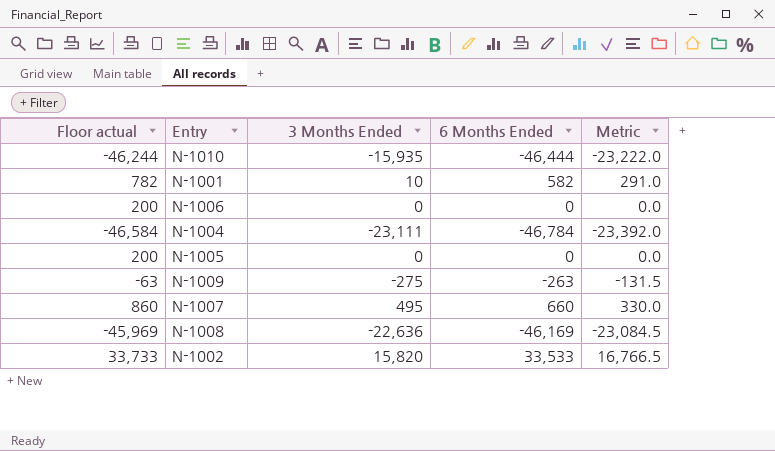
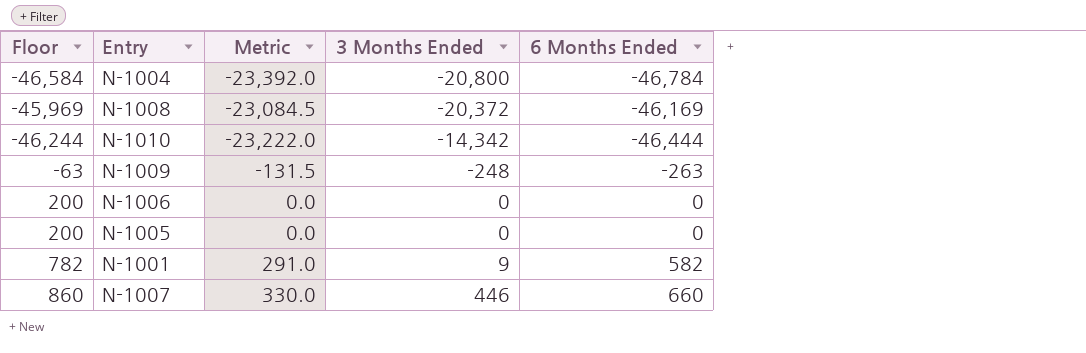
row order: none -> 3 Months Ended ascending
column name: Floor actual -> Floor
column Metric | position: 5 -> 3
row N-1002: 33,733 | 15,820 | 33,533 | 16,766.5 -> none
N-1004 | 3 Months Ended: -23,111 -> -20,800
N-1008 | 3 Months Ended: -22,636 -> -20,372
N-1010 | 3 Months Ended: -15,935 -> -14,342
N-1009 | 3 Months Ended: -275 -> -248
N-1001 | 3 Months Ended: 10 -> 9
N-1007 | 3 Months Ended: 495 -> 446

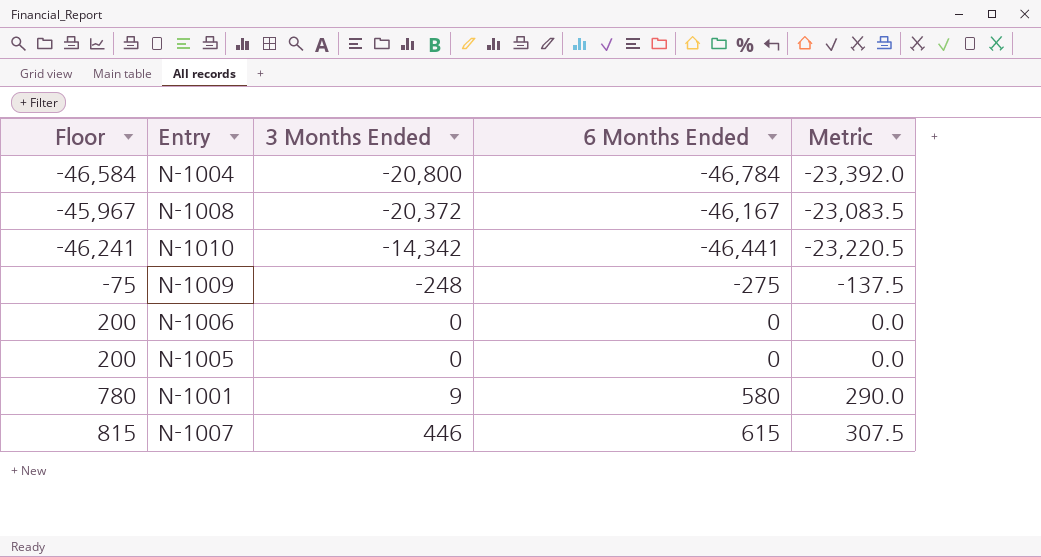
column Metric | position: 3 -> 5
N-1008 | Floor: -45,969 -> -45,967
N-1008 | 6 Months Ended: -46,169 -> -46,167
N-1008 | Metric: -23,084.5 -> -23,083.5
N-1010 | Floor: -46,244 -> -46,241
N-1010 | 6 Months Ended: -46,444 -> -46,441
N-1010 | Metric: -23,222.0 -> -23,220.5
N-1009 | Floor: -63 -> -75
N-1009 | 6 Months Ended: -263 -> -275
N-1009 | Metric: -131.5 -> -137.5
N-1001 | Floor: 782 -> 780
N-1001 | 6 Months Ended: 582 -> 580
N-1001 | Metric: 291.0 -> 290.0
N-1007 | Floor: 860 -> 815
N-1007 | 6 Months Ended: 660 -> 615
N-1007 | Metric: 330.0 -> 307.5

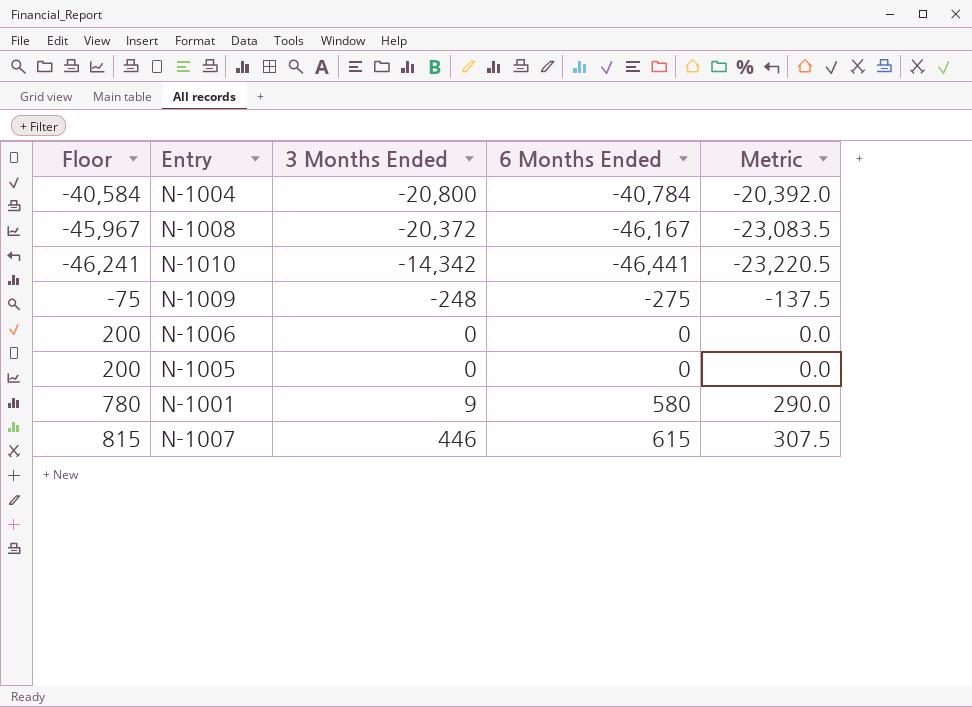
N-1004 | Floor: -46,584 -> -40,584
N-1004 | 6 Months Ended: -46,784 -> -40,784
N-1004 | Metric: -23,392.0 -> -20,392.0

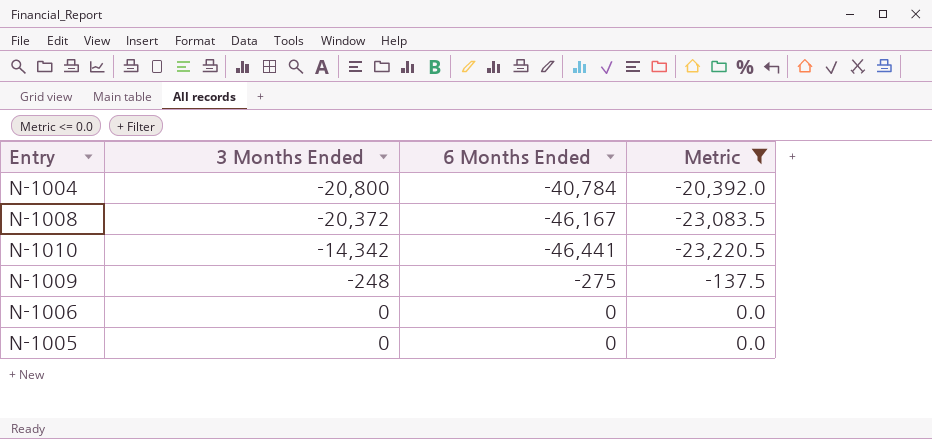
filter: none -> Metric <= 0.0
column Floor | formula: [6 Months Ended] + 200 -> none

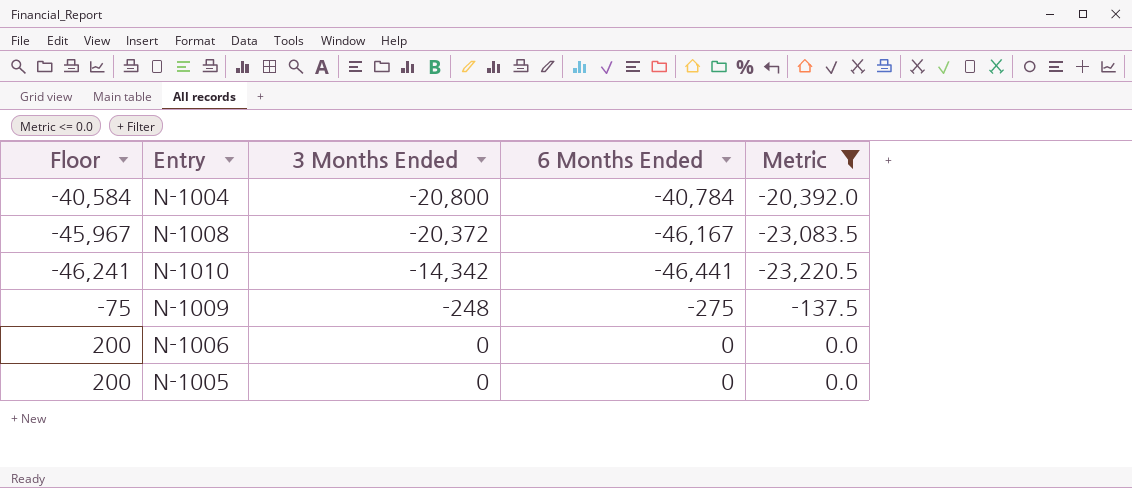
column Floor | formula: none -> [6 Months Ended] + 200

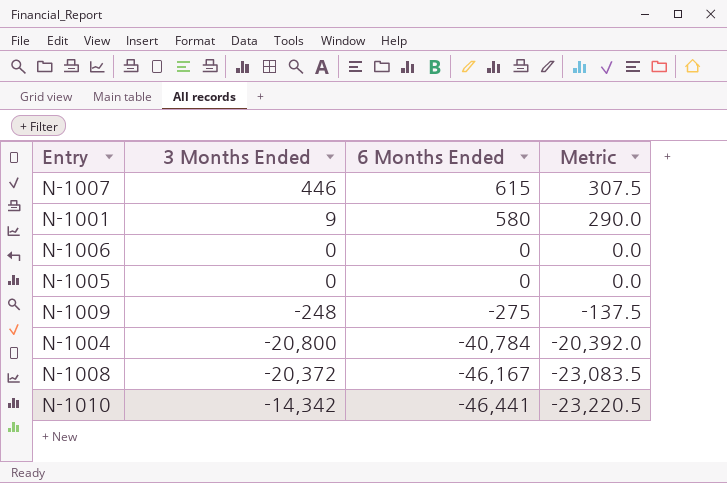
filter: Metric <= 0.0 -> none
row order: 3 Months Ended ascending -> 6 Months Ended descending
column Floor | formula: [6 Months Ended] + 200 -> none

